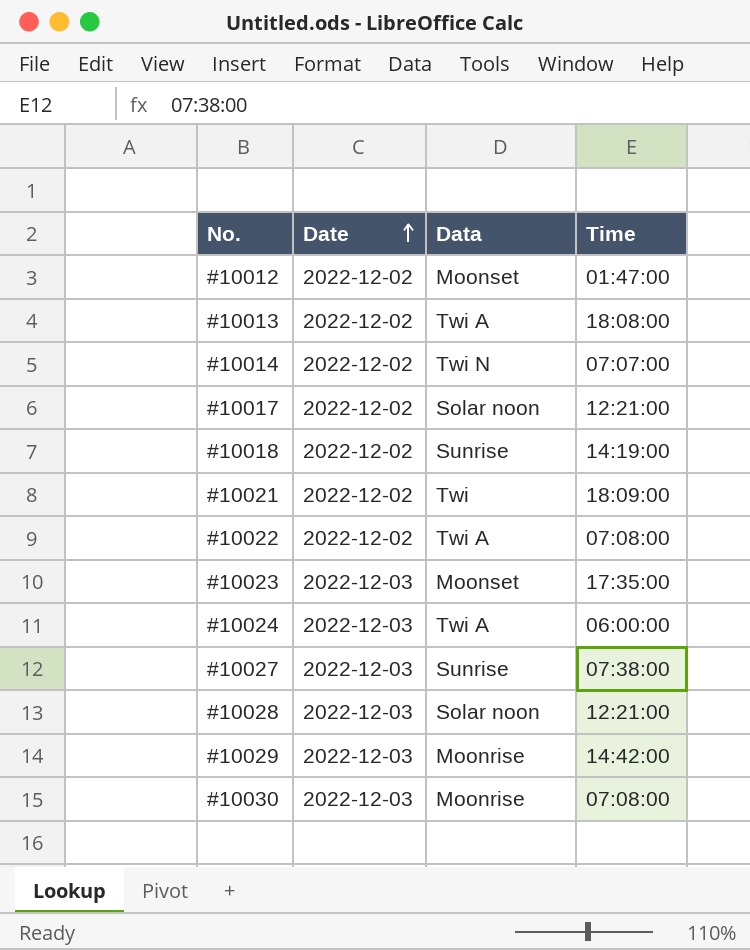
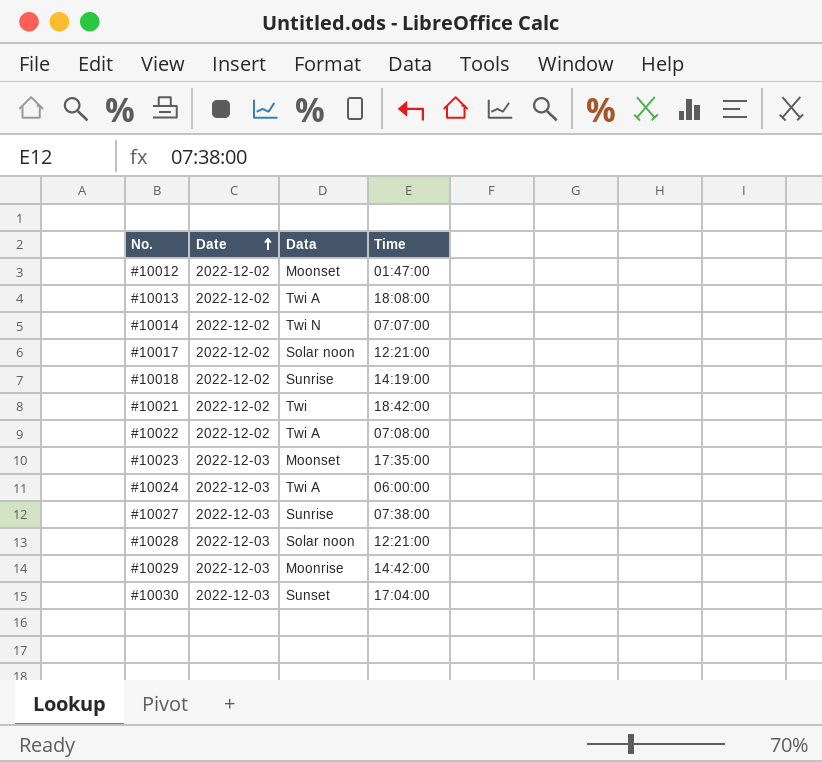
#10021 | Time: 18:09:00 -> 18:42:00
#10030 | Data: Moonrise -> Sunset
#10030 | Time: 07:08:00 -> 17:04:00

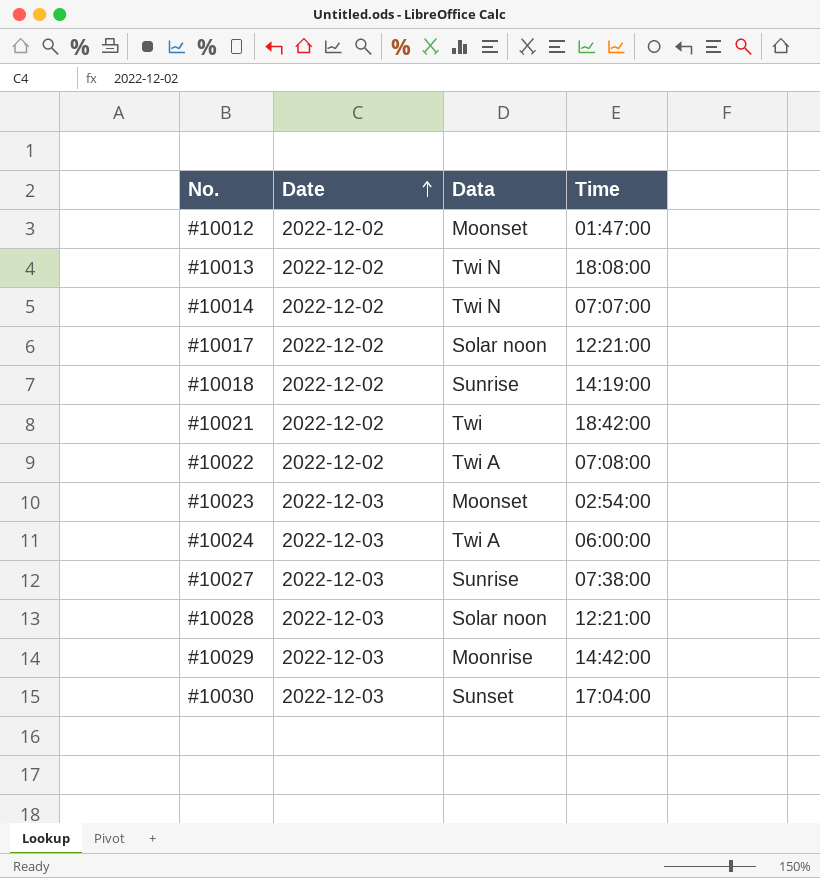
#10013 | Data: Twi A -> Twi N
#10023 | Time: 17:35:00 -> 02:54:00

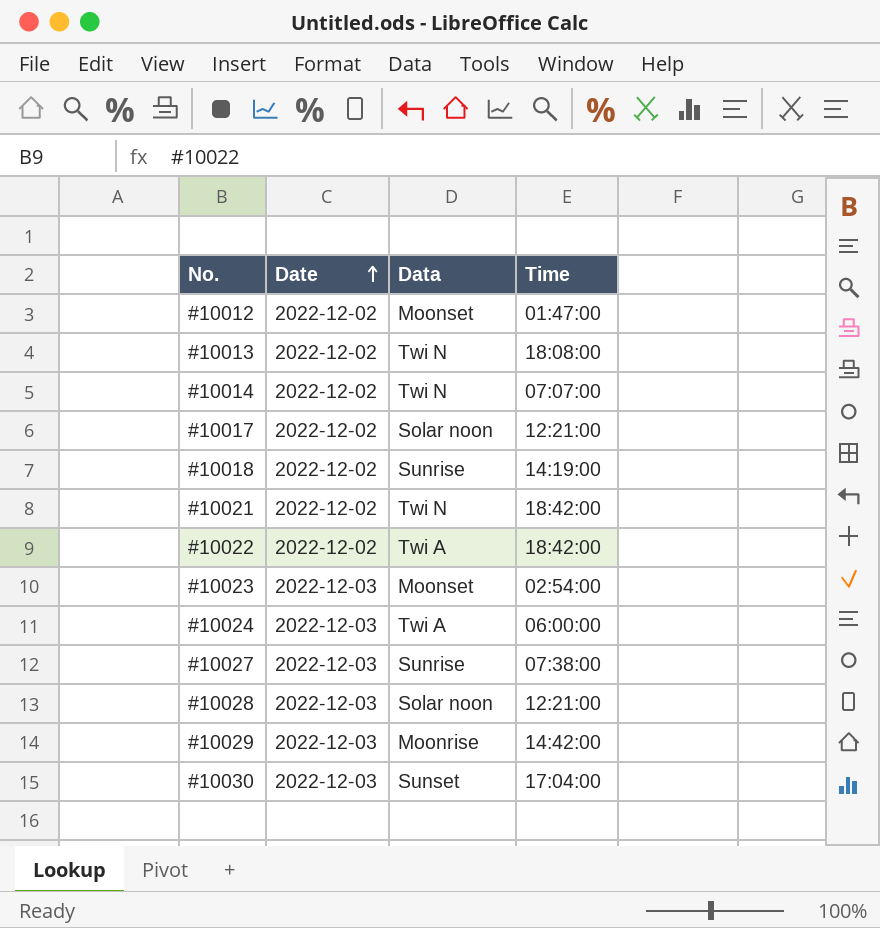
#10021 | Data: Twi -> Twi N
#10022 | Time: 07:08:00 -> 18:42:00

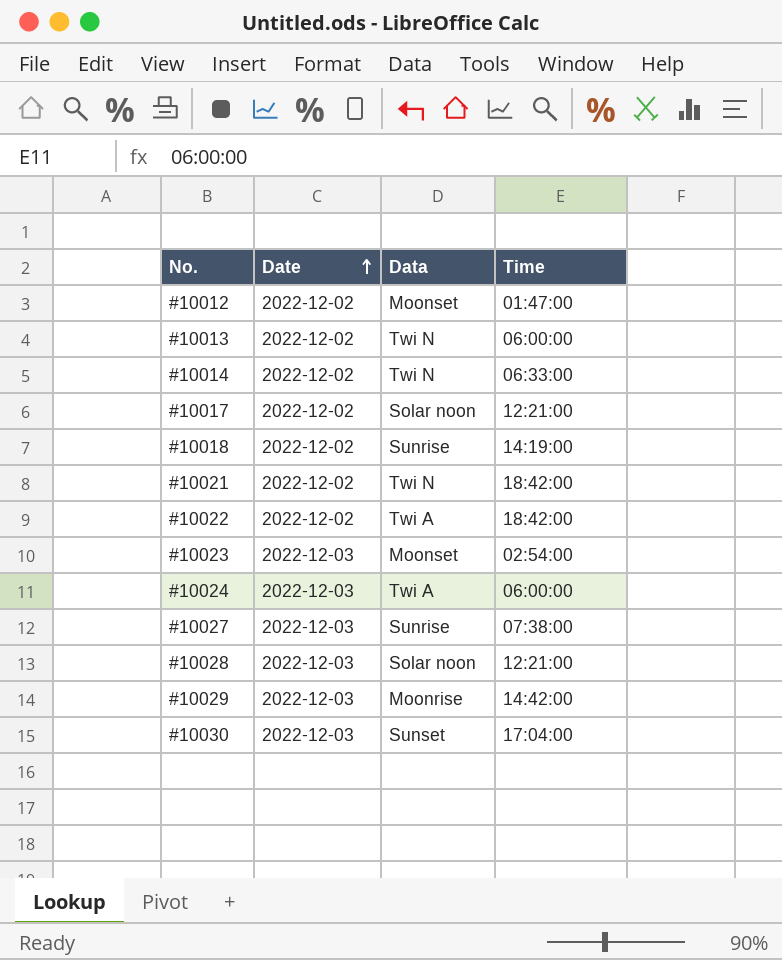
#10013 | Time: 18:08:00 -> 06:00:00
#10014 | Time: 07:07:00 -> 06:33:00

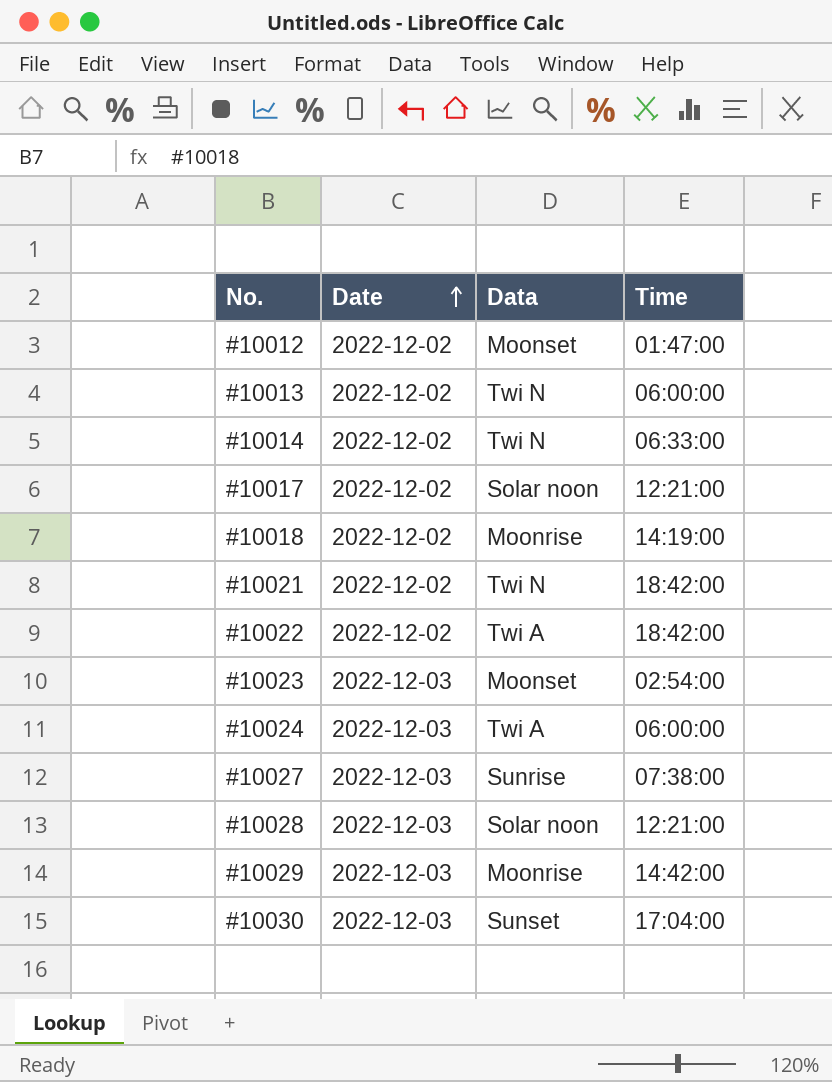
#10018 | Data: Sunrise -> Moonrise

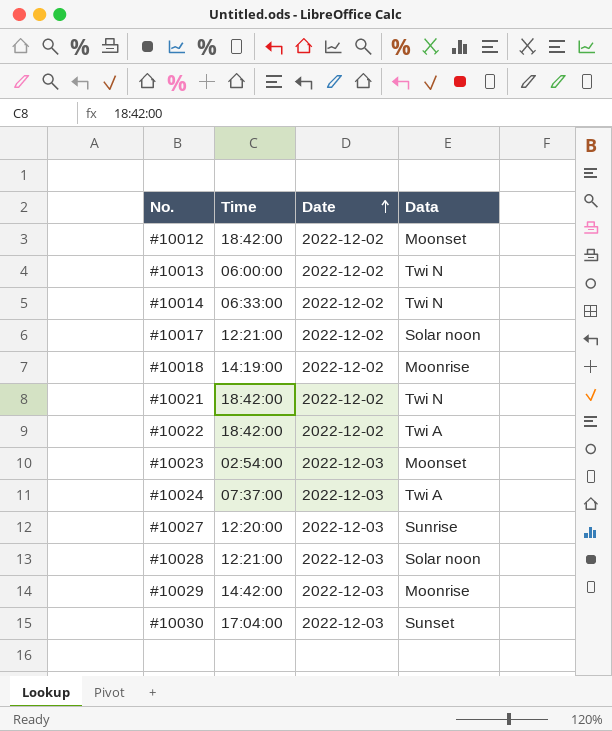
column Time | position: 4 -> 2
#10012 | Time: 01:47:00 -> 18:42:00
#10024 | Time: 06:00:00 -> 07:37:00
#10027 | Time: 07:38:00 -> 12:20:00

